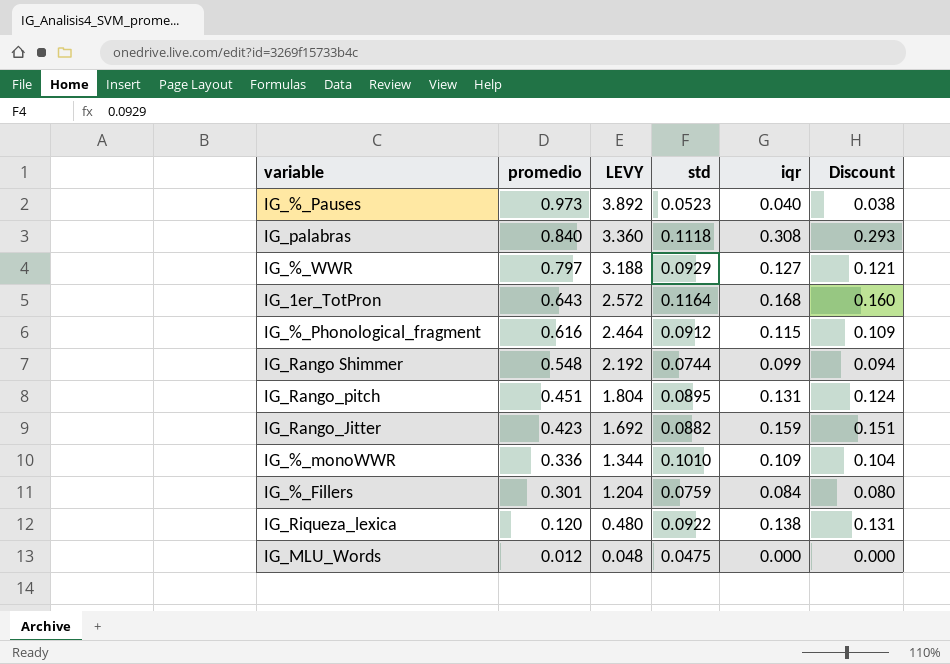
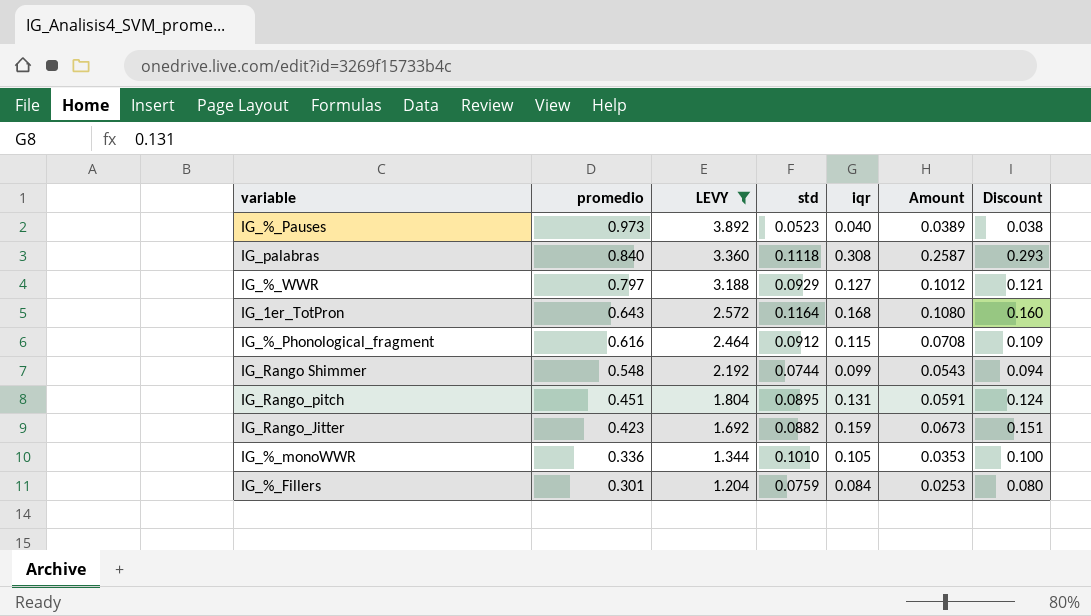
filter: none -> LEVY >= 1.204
column Amount | formula: none -> [promedio] * [iqr]
IG_%_monoWWR | iqr: 0.109 -> 0.105
IG_%_monoWWR | Discount: 0.104 -> 0.100

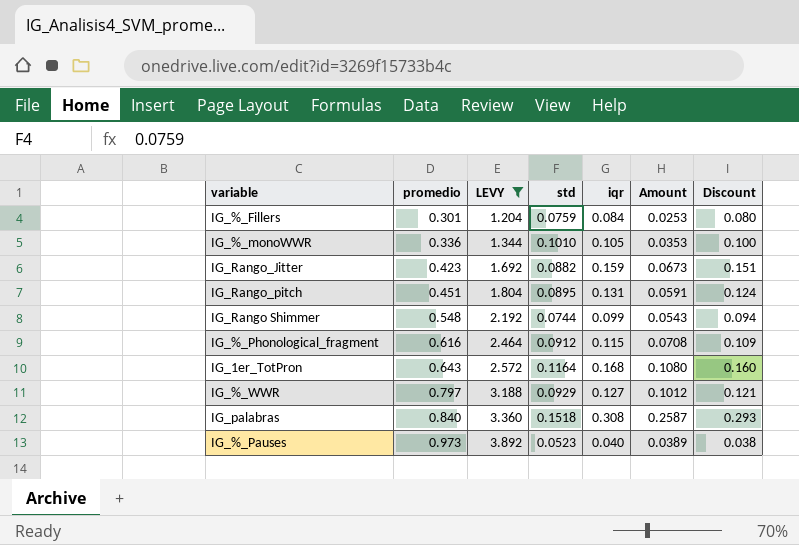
row order: promedio descending -> promedio ascending
IG_palabras | std: 0.1118 -> 0.1518

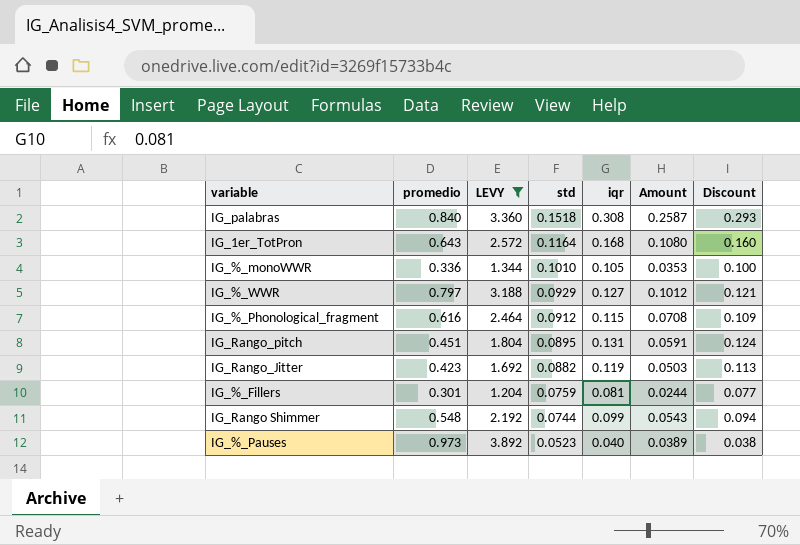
row order: promedio ascending -> std descending
IG_Rango_Jitter | iqr: 0.159 -> 0.119
IG_Rango_Jitter | Amount: 0.0673 -> 0.0503
IG_Rango_Jitter | Discount: 0.151 -> 0.113
IG_%_Fillers | iqr: 0.084 -> 0.081
IG_%_Fillers | Amount: 0.0253 -> 0.0244
IG_%_Fillers | Discount: 0.080 -> 0.077

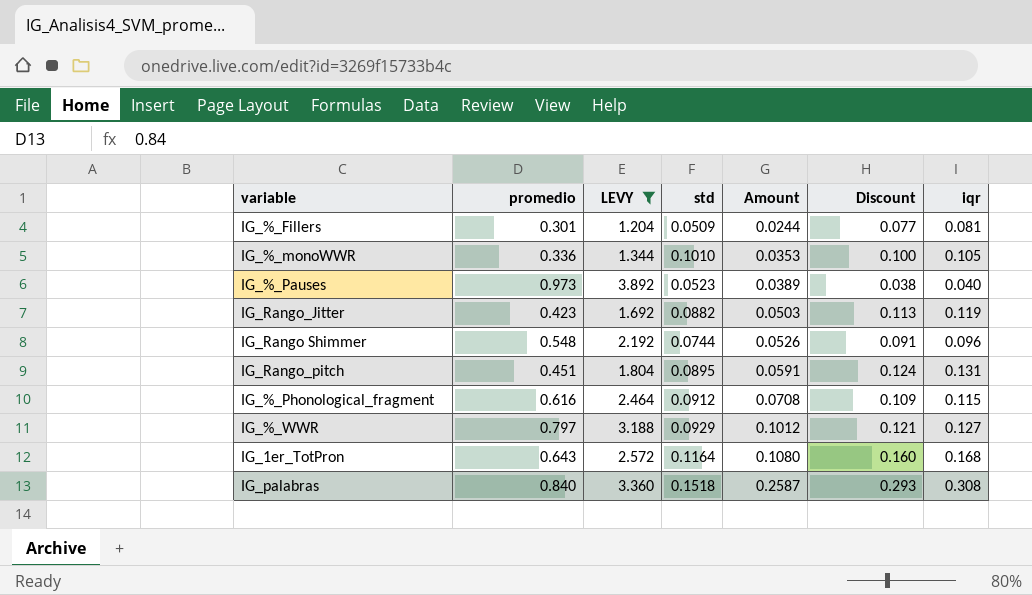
row order: std descending -> Amount ascending
column iqr | position: 5 -> 7
IG_%_Fillers | std: 0.0759 -> 0.0509
IG_Rango Shimmer | Amount: 0.0543 -> 0.0526
IG_Rango Shimmer | Discount: 0.094 -> 0.091
IG_Rango Shimmer | iqr: 0.099 -> 0.096

